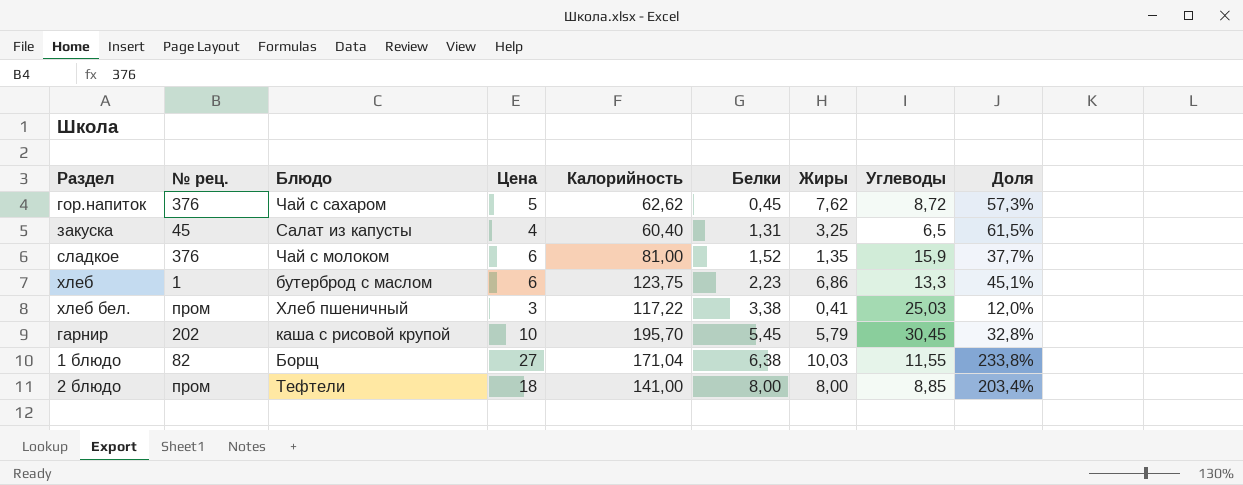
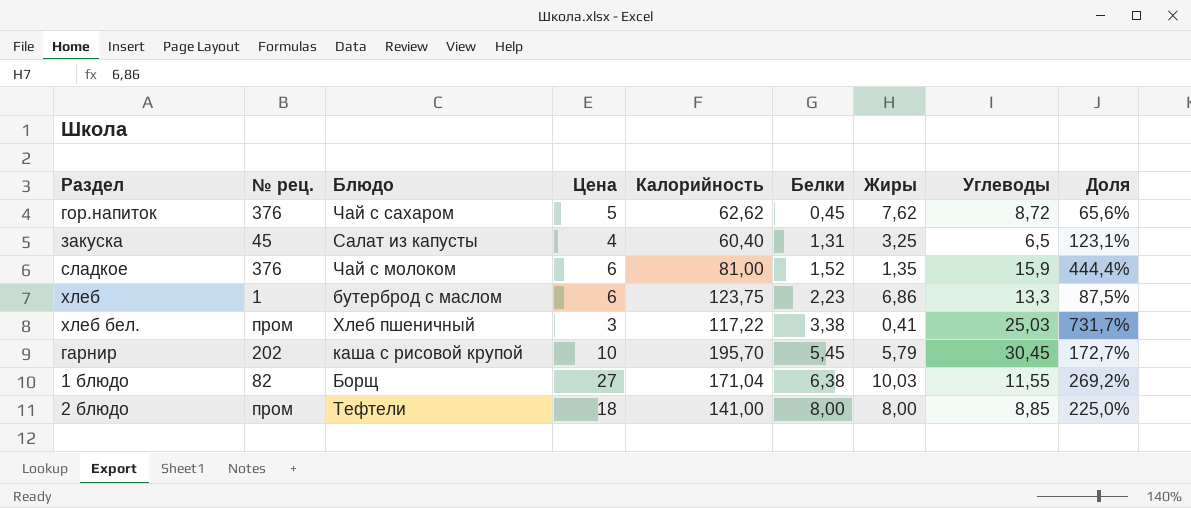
column Доля | formula: [Цена] / [Углеводы] -> [Цена] / [Жиры]

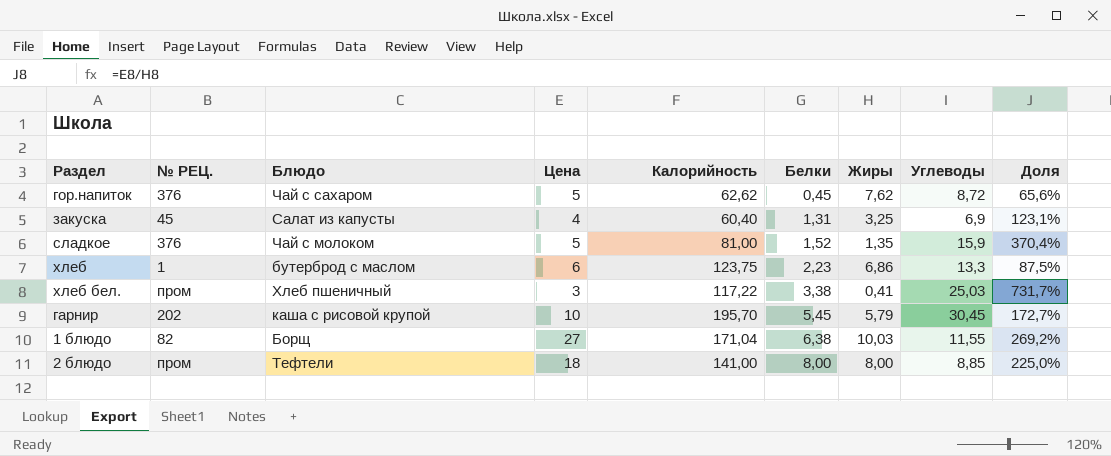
column name: № рец. -> № РЕЦ.
закуска | Углеводы: 6,5 -> 6,9
сладкое | Цена: 6 -> 5
сладкое | Доля: 444,4% -> 370,4%

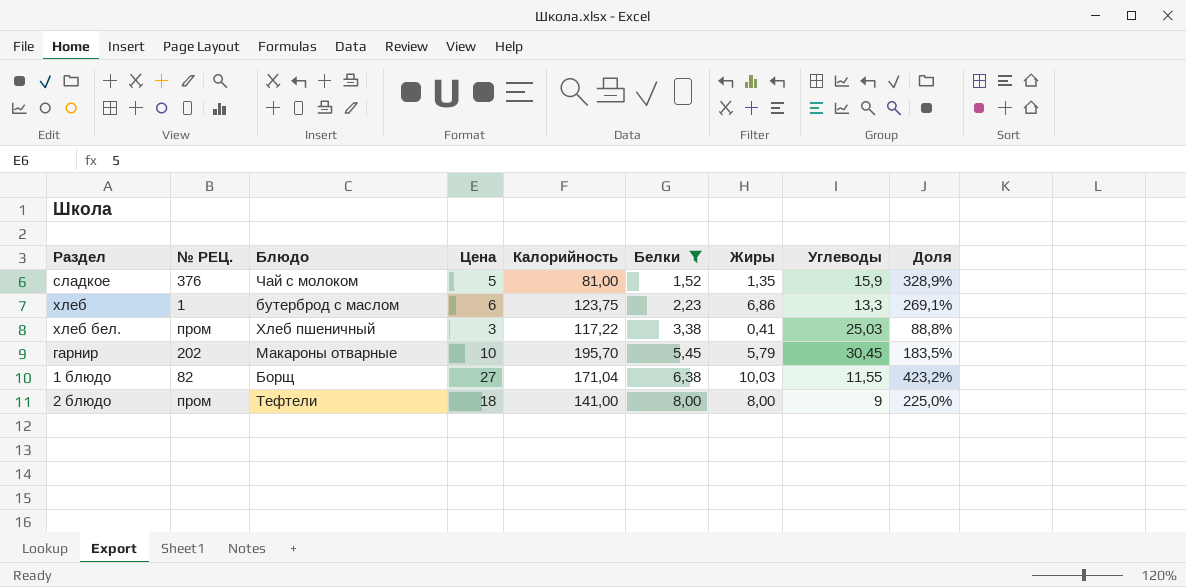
filter: none -> Белки >= 1,52
column Доля | formula: [Цена] / [Жиры] -> [Цена] / [Белки]
гарнир | Блюдо: каша с рисовой крупой -> Макароны отварные
2 блюдо | Углеводы: 8,85 -> 9

